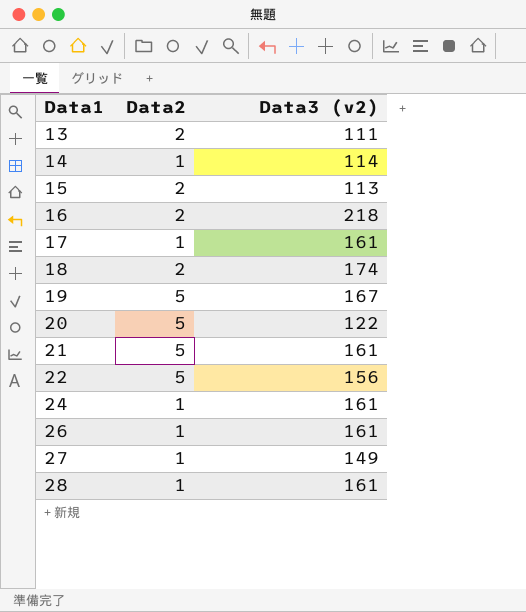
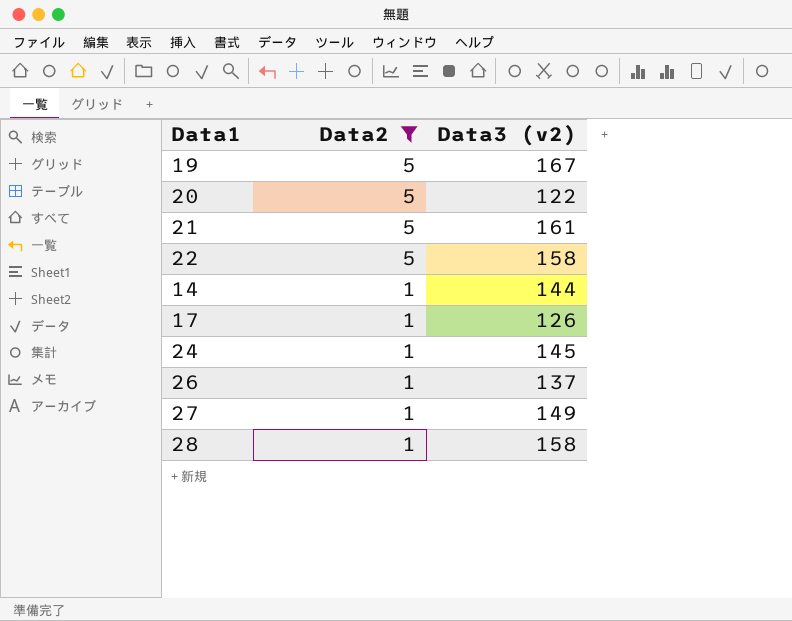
filter: none -> Data2 != 2
row order: Data1 ascending -> Data2 descending
22 | Data3 (v2): 156 -> 158
14 | Data3 (v2): 114 -> 144
17 | Data3 (v2): 161 -> 126
24 | Data3 (v2): 161 -> 145
26 | Data3 (v2): 161 -> 137
28 | Data3 (v2): 161 -> 158

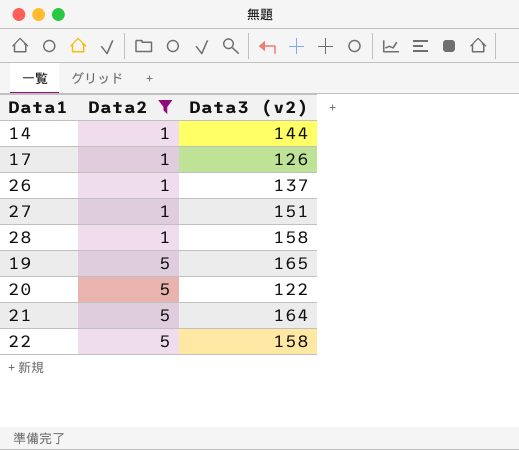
row order: Data2 descending -> Data2 ascending
row 24: 1 | 145 -> none
27 | Data3 (v2): 149 -> 151
19 | Data3 (v2): 167 -> 165
21 | Data3 (v2): 161 -> 164

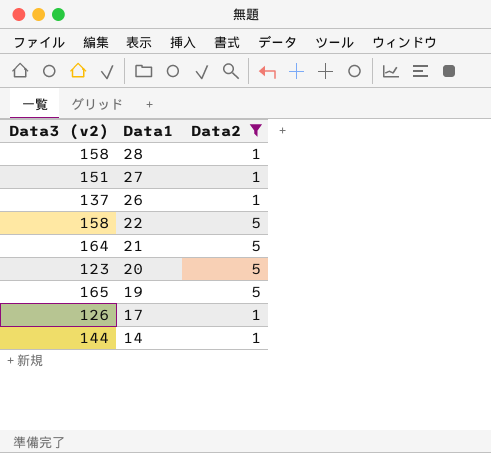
row order: Data2 ascending -> Data1 descending
column Data3 (v2) | position: 3 -> 1
20 | Data3 (v2): 122 -> 123

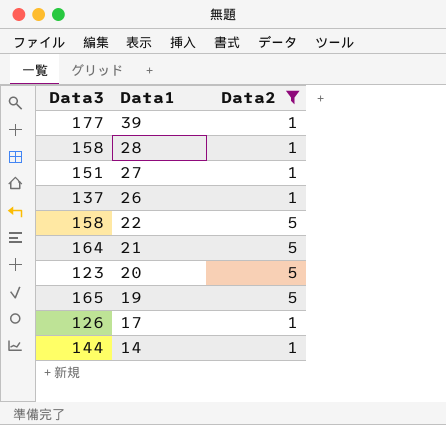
column name: Data3 (v2) -> Data3
row 39: none -> 177 | 1

